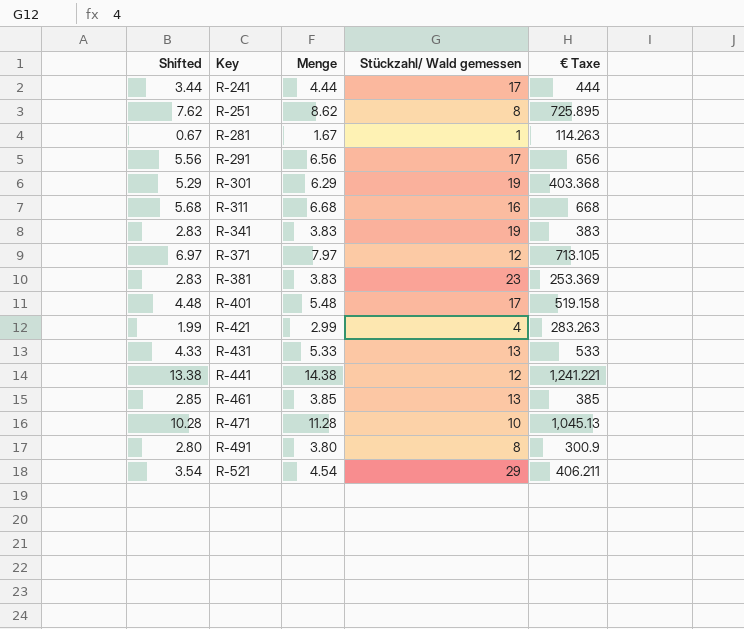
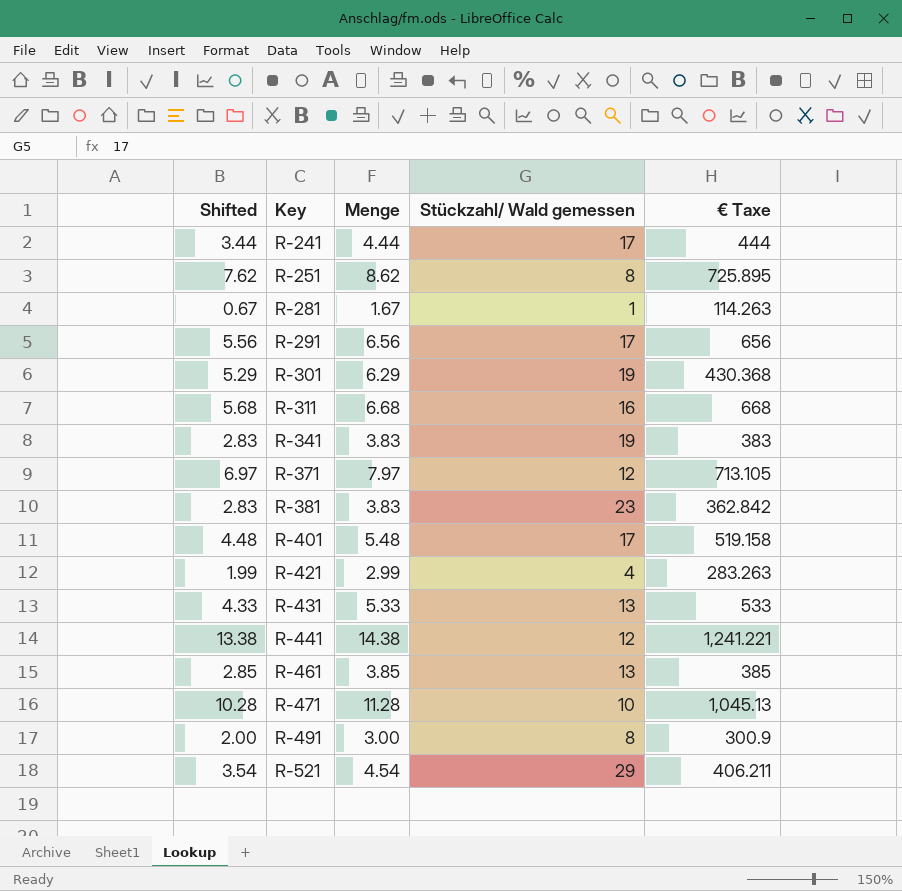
R-301 | € Taxe: 403.368 -> 430.368
R-381 | € Taxe: 253.369 -> 362.842
R-491 | Shifted: 2.80 -> 2.00
R-491 | Menge: 3.80 -> 3.00

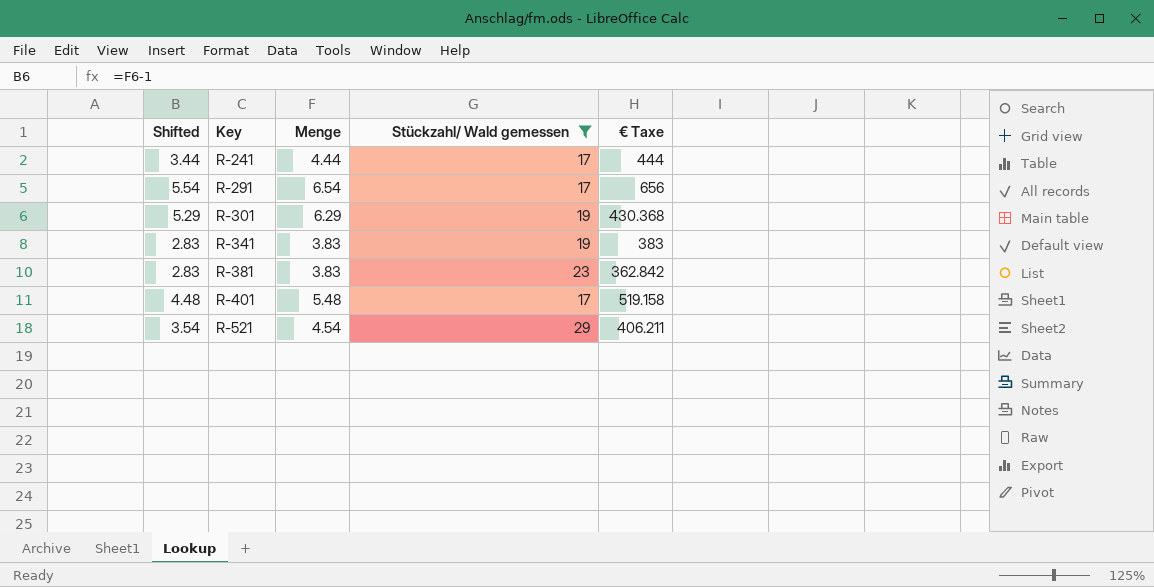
filter: none -> Stückzahl/ Wald gemessen >= 17
R-291 | Shifted: 5.56 -> 5.54
R-291 | Menge: 6.56 -> 6.54

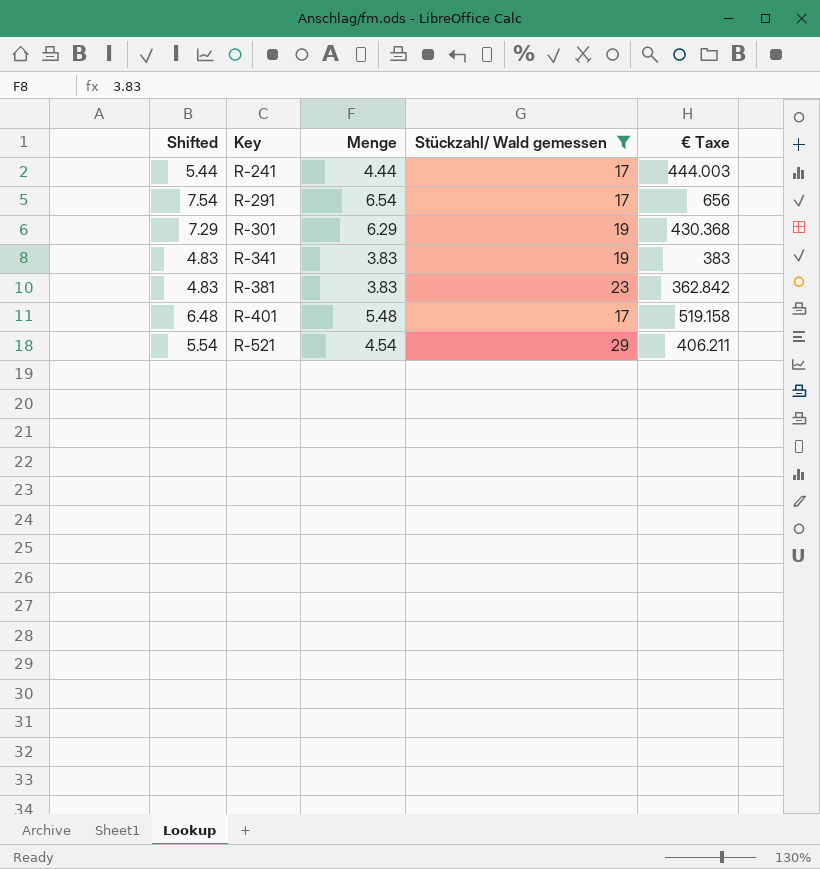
column Shifted | formula: [Menge] - 1 -> [Menge] + 1
R-241 | € Taxe: 444 -> 444.003

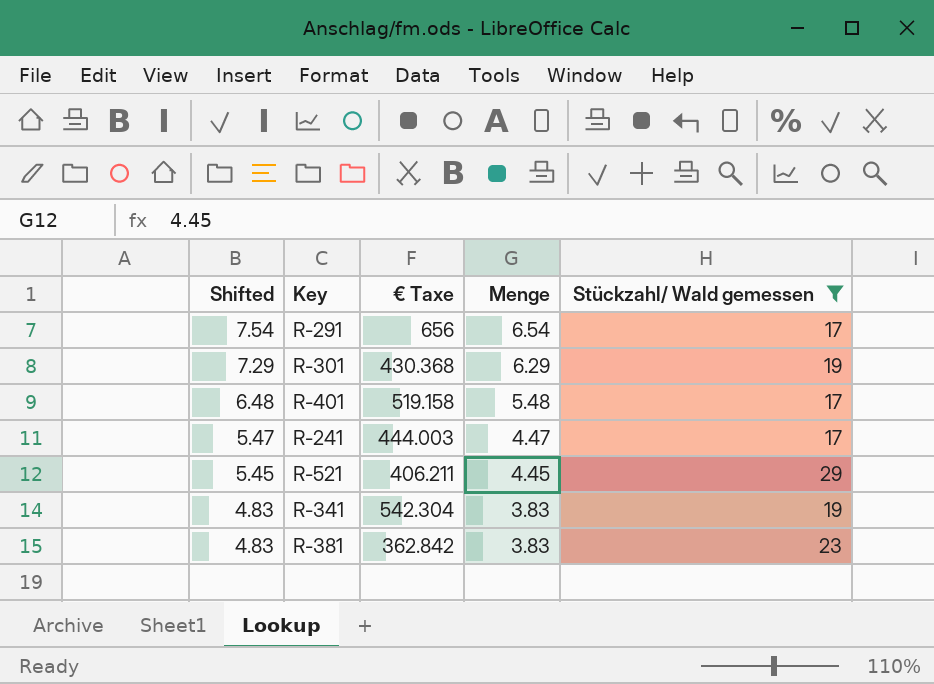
row order: Key ascending -> Shifted descending
column € Taxe | position: 5 -> 3
R-241 | Shifted: 5.44 -> 5.47
R-241 | Menge: 4.44 -> 4.47
R-521 | Shifted: 5.54 -> 5.45
R-521 | Menge: 4.54 -> 4.45
R-341 | € Taxe: 383 -> 542.304

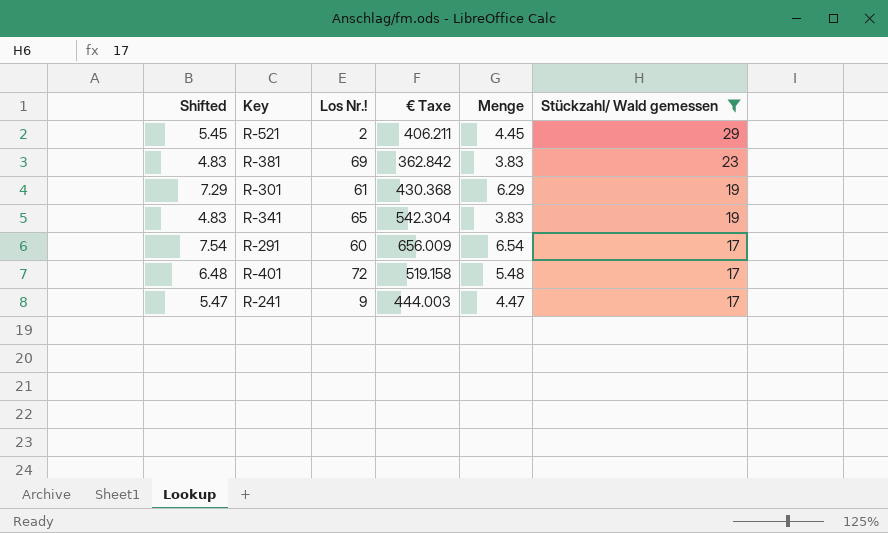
row order: Shifted descending -> Stückzahl/ Wald gemessen descending
column Los Nr.! | position: none -> 3
R-291 | € Taxe: 656 -> 656.009

